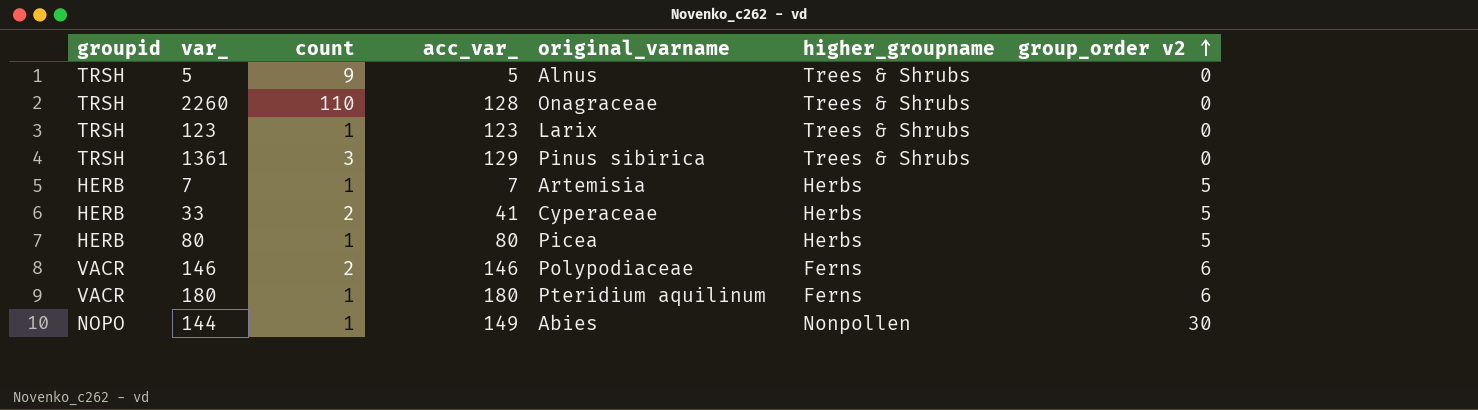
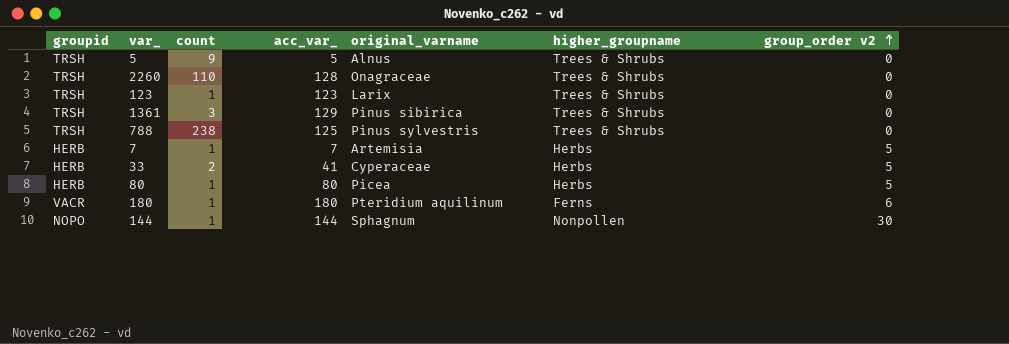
row 146: VACR | 2 | 146 | Polypodiaceae | Ferns | 6 -> none
row 788: none -> TRSH | 238 | 125 | Pinus sylvestris | Trees & Shrubs | 0
144 | acc_var_: 149 -> 144
144 | original_varname: Abies -> Sphagnum

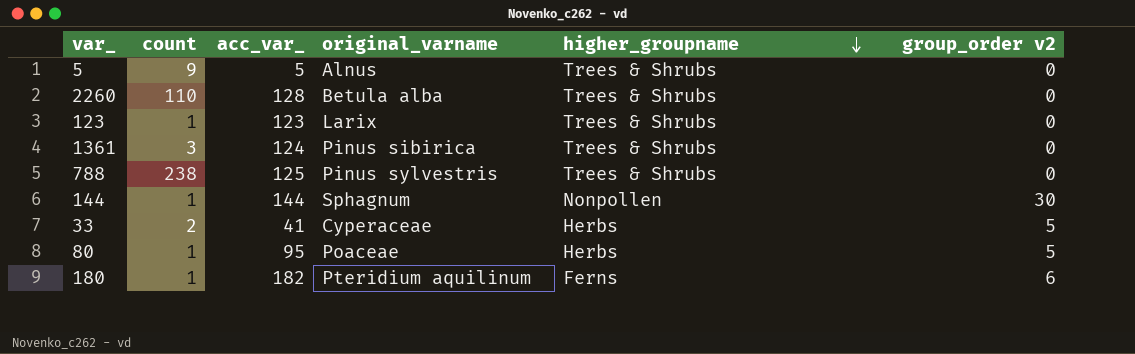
row order: group_order v2 ascending -> higher_groupname descending
column groupid | position: 1 -> none
row 7: HERB | 1 | 7 | Artemisia | Herbs | 5 -> none
2260 | original_varname: Onagraceae -> Betula alba
1361 | acc_var_: 129 -> 124
80 | acc_var_: 80 -> 95
80 | original_varname: Picea -> Poaceae
180 | acc_var_: 180 -> 182

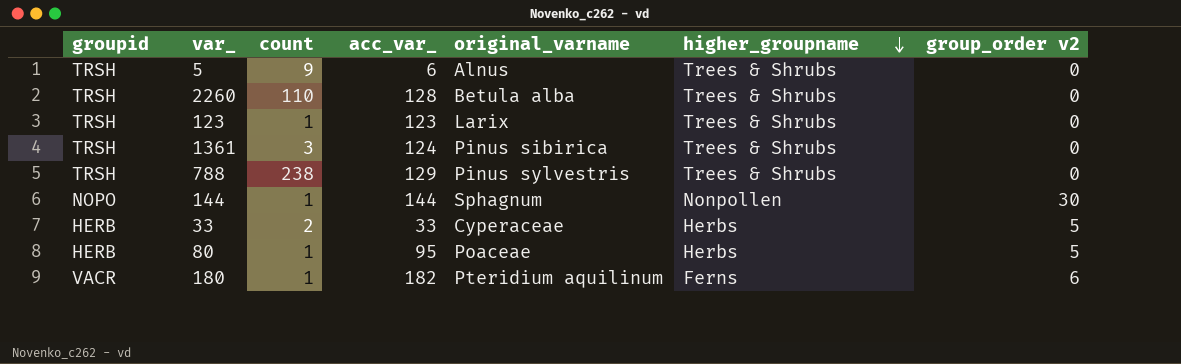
column groupid | position: none -> 1
5 | acc_var_: 5 -> 6
788 | acc_var_: 125 -> 129
33 | acc_var_: 41 -> 33

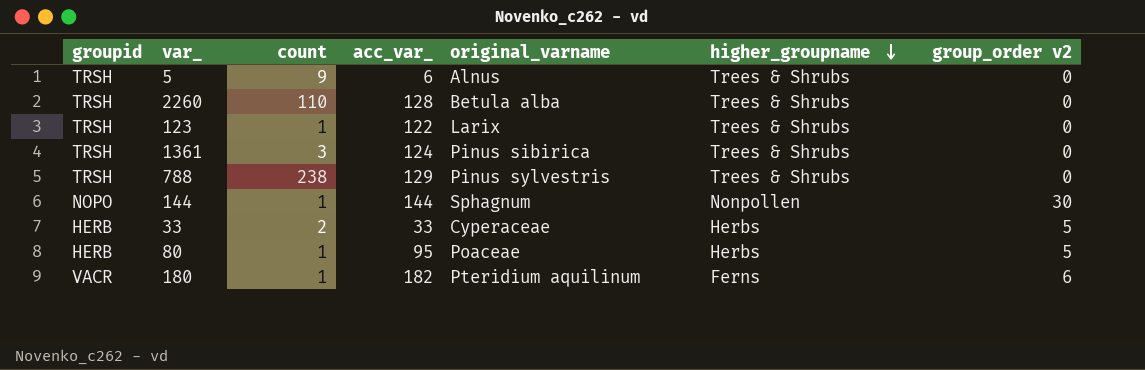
123 | acc_var_: 123 -> 122

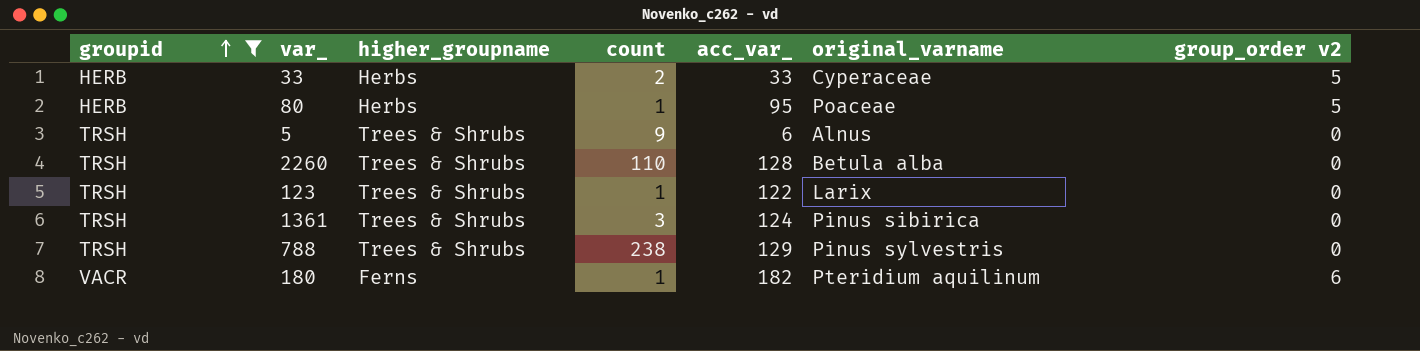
filter: none -> groupid != NOPO
row order: higher_groupname descending -> groupid ascending
column higher_groupname | position: 6 -> 3

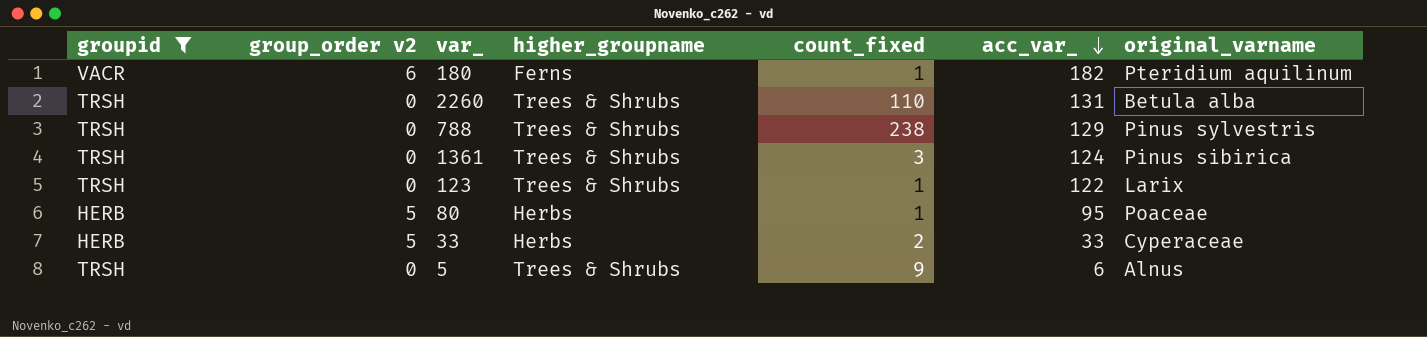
row order: groupid ascending -> acc_var_ descending
column group_order v2 | position: 7 -> 2
column name: count -> count_fixed
2260 | acc_var_: 128 -> 131

